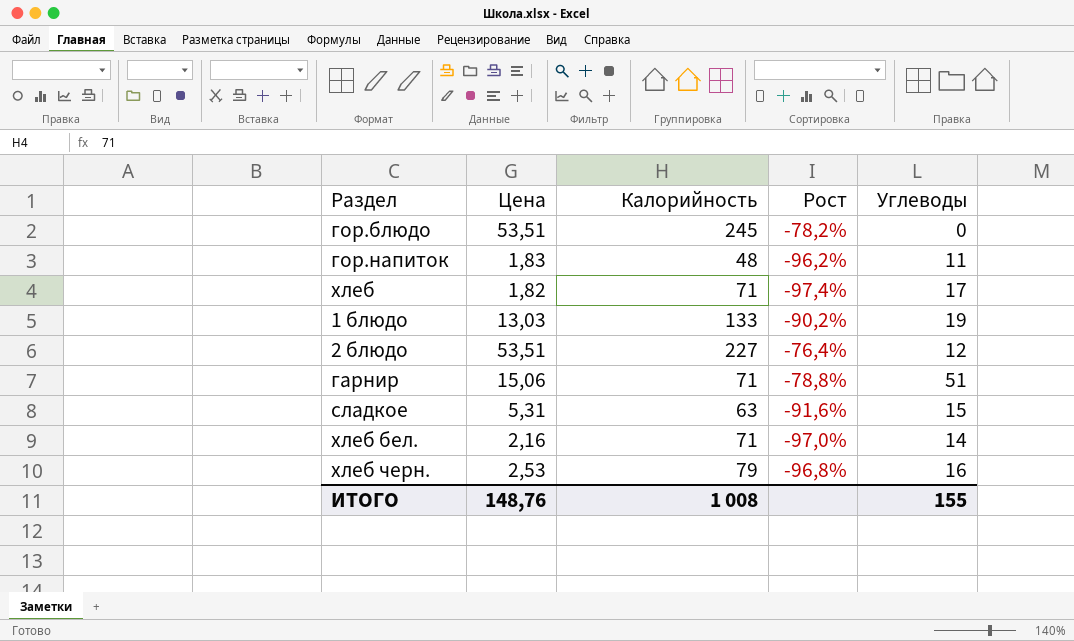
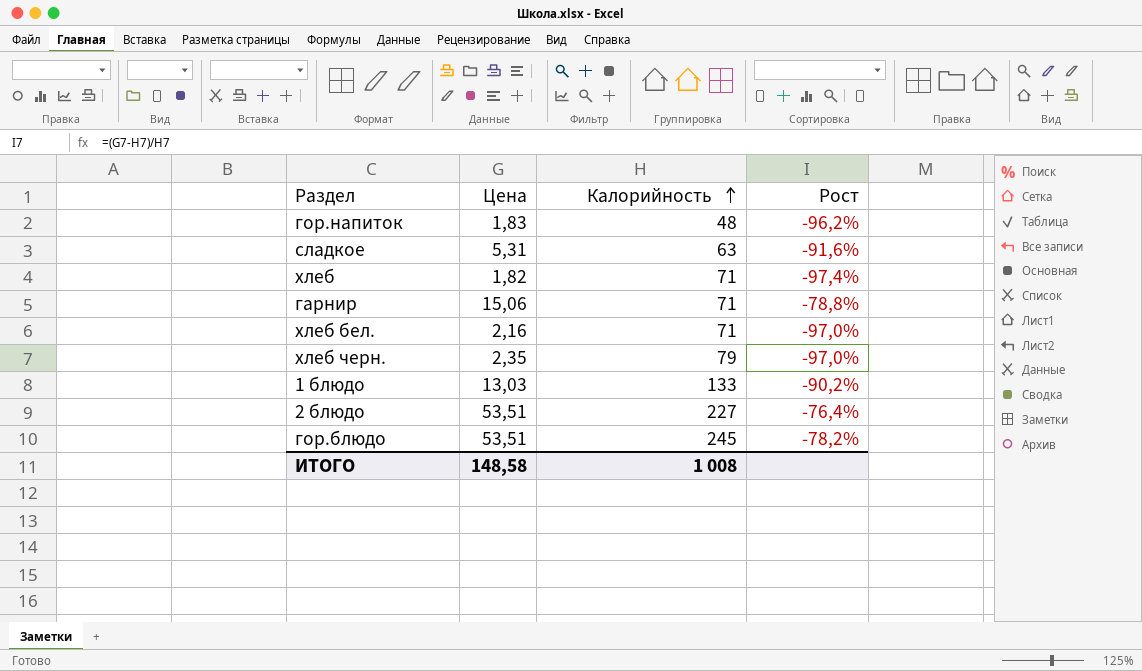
row order: none -> Калорийность ascending
column Углеводы | position: 5 -> none
хлеб черн. | Цена: 2,53 -> 2,35
хлеб черн. | Рост: -96,8% -> -97,0%
ИТОГО | Цена: 148,76 -> 148,58

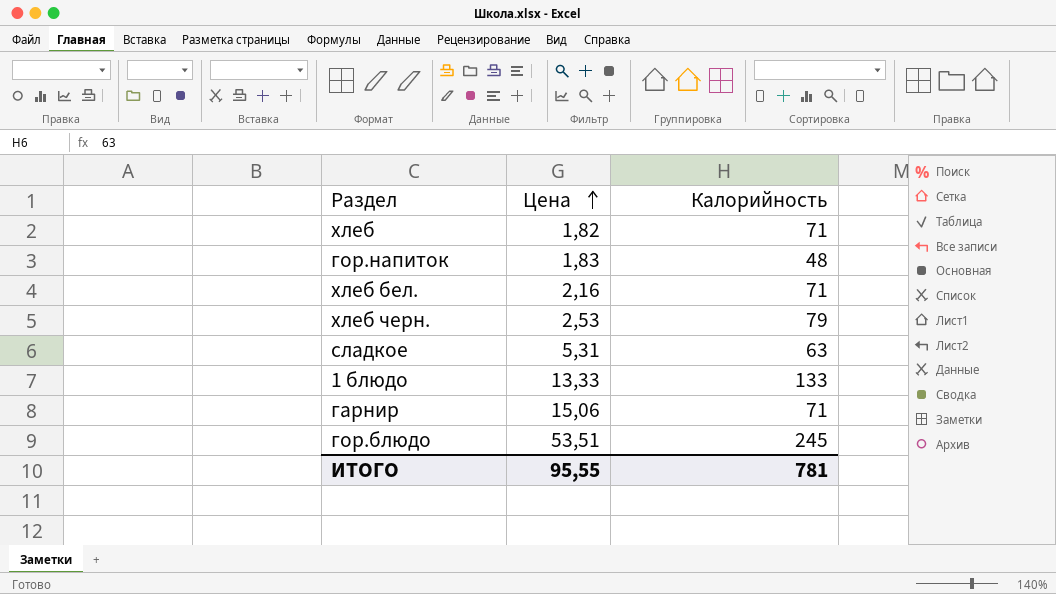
row order: Калорийность ascending -> Цена ascending
column Рост | formula: ([Цена] - [Калорийность]) / [Калорийность] -> none
row 2 блюдо: 53,51 | 227 | -76,4% -> none
хлеб черн. | Цена: 2,35 -> 2,53
1 блюдо | Цена: 13,03 -> 13,33
ИТОГО | Цена: 148,58 -> 95,55
ИТОГО | Калорийность: 1 008 -> 781

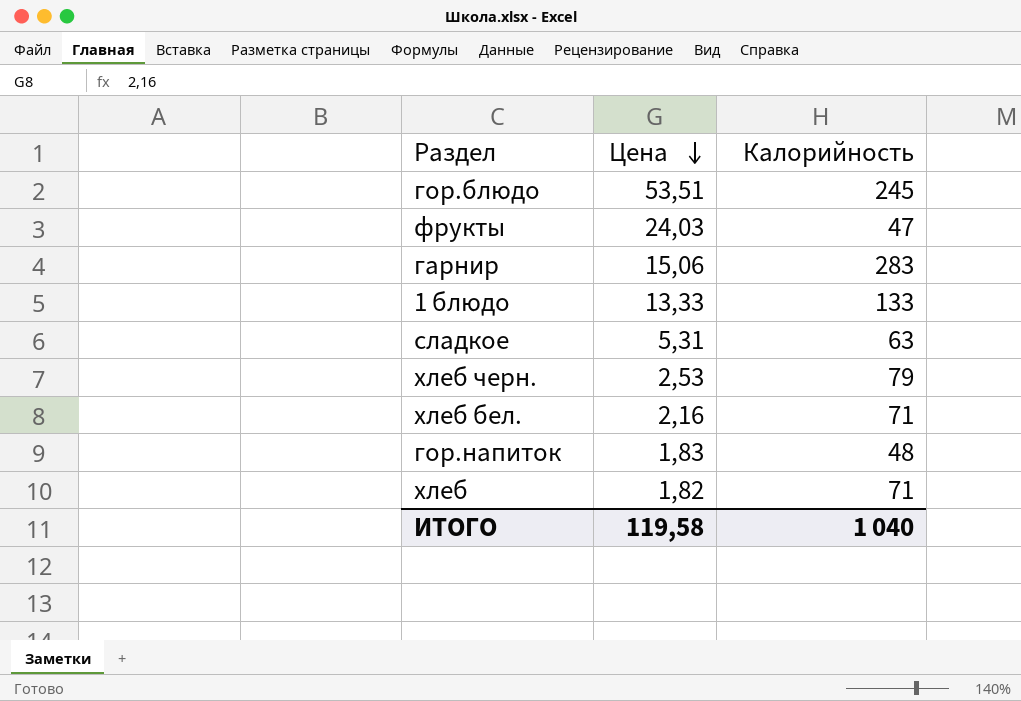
row order: Цена ascending -> Цена descending
row фрукты: none -> 24,03 | 47
гарнир | Калорийность: 71 -> 283
ИТОГО | Цена: 95,55 -> 119,58
ИТОГО | Калорийность: 781 -> 1 040

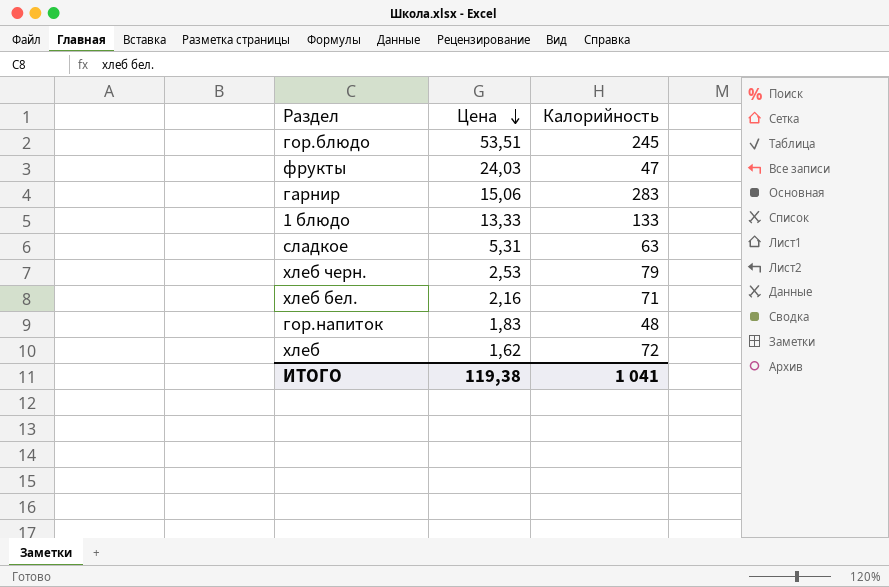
хлеб | Цена: 1,82 -> 1,62
хлеб | Калорийность: 71 -> 72
ИТОГО | Цена: 119,58 -> 119,38
ИТОГО | Калорийность: 1 040 -> 1 041

